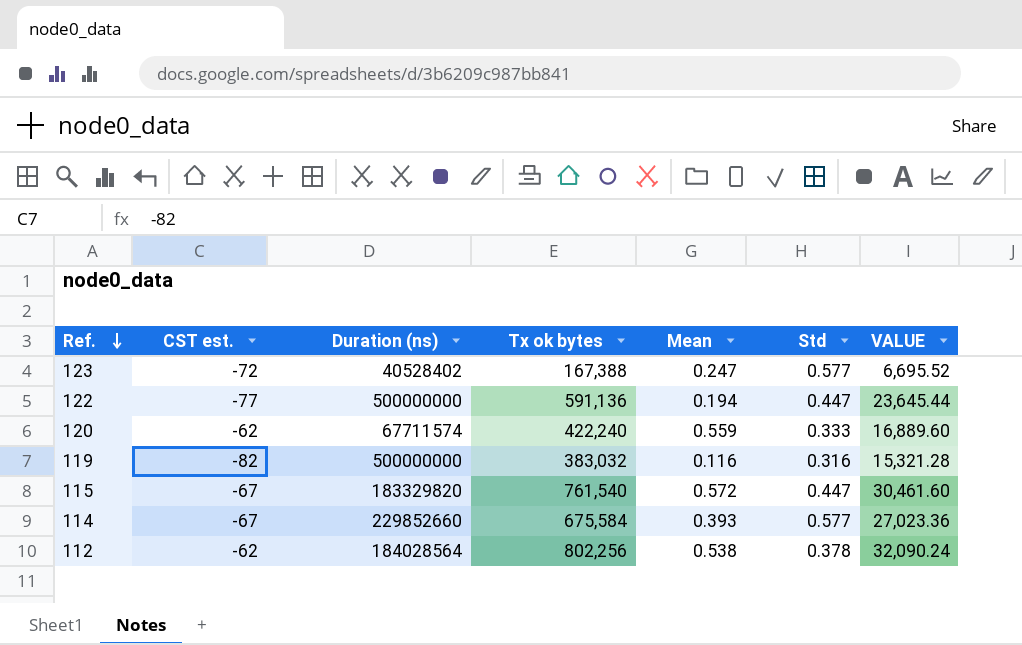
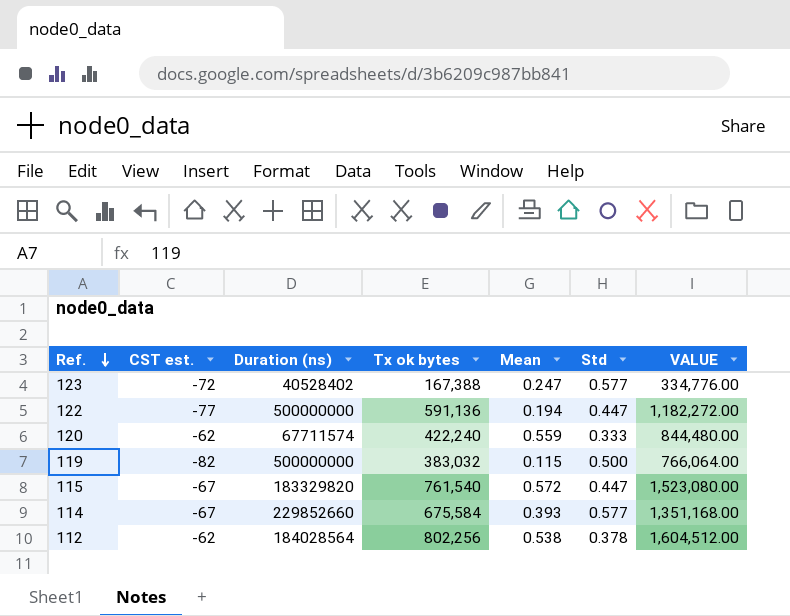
column VALUE | formula: [Tx ok bytes] * 0.04 -> [Tx ok bytes] * 2
119 | Mean: 0.116 -> 0.115
119 | Std: 0.316 -> 0.500

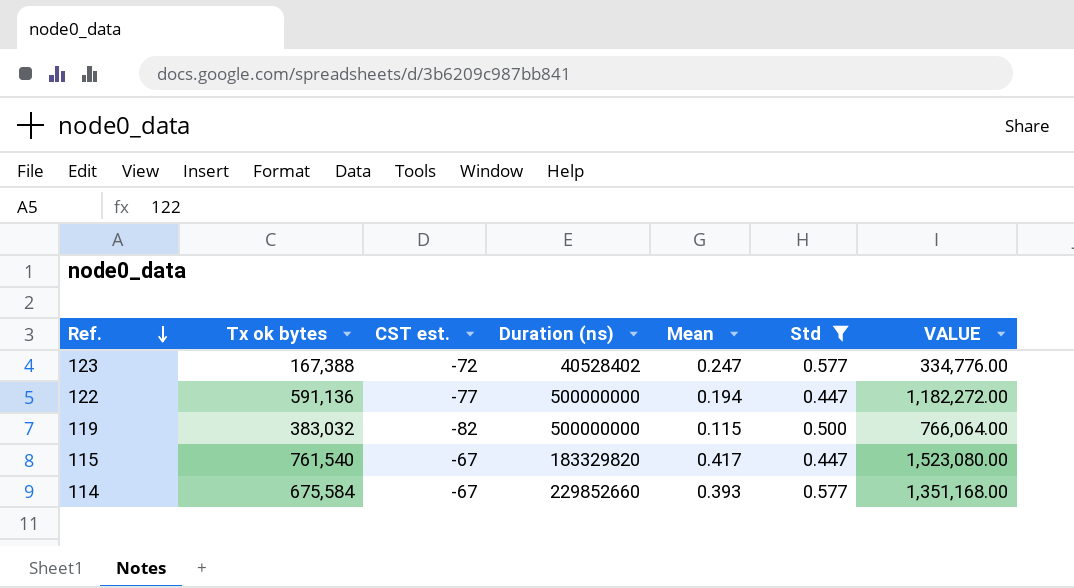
filter: none -> Std >= 0.447
column Tx ok bytes | position: 4 -> 2
115 | Mean: 0.572 -> 0.417

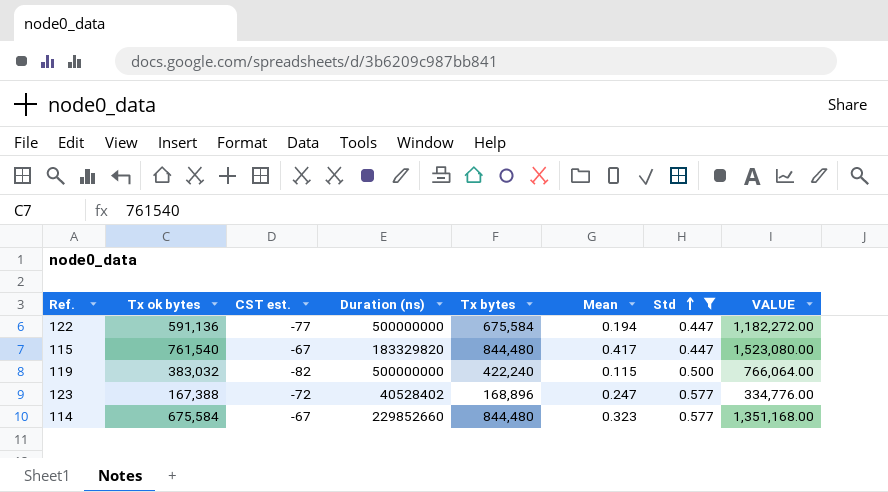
row order: Ref. descending -> Std ascending
column Tx bytes | position: none -> 5
114 | Mean: 0.393 -> 0.323

